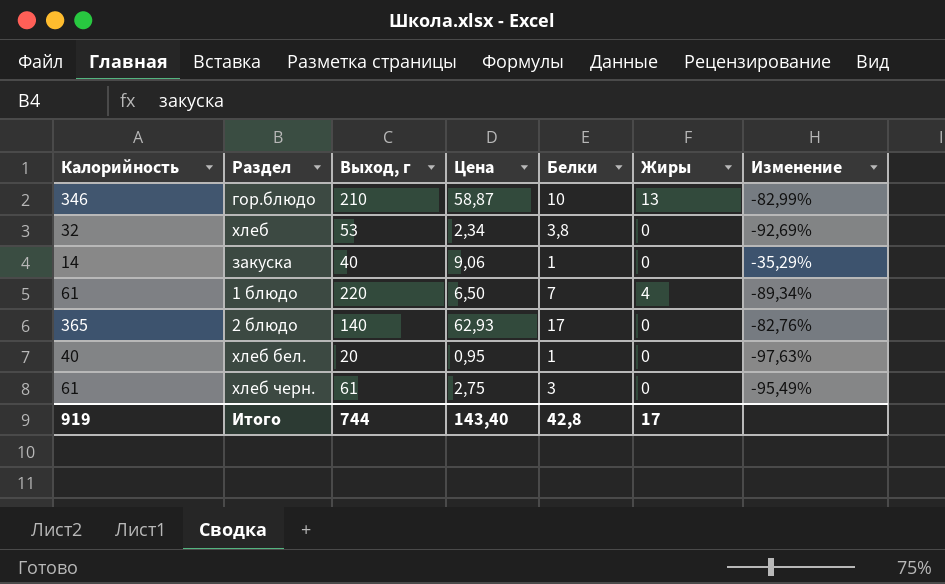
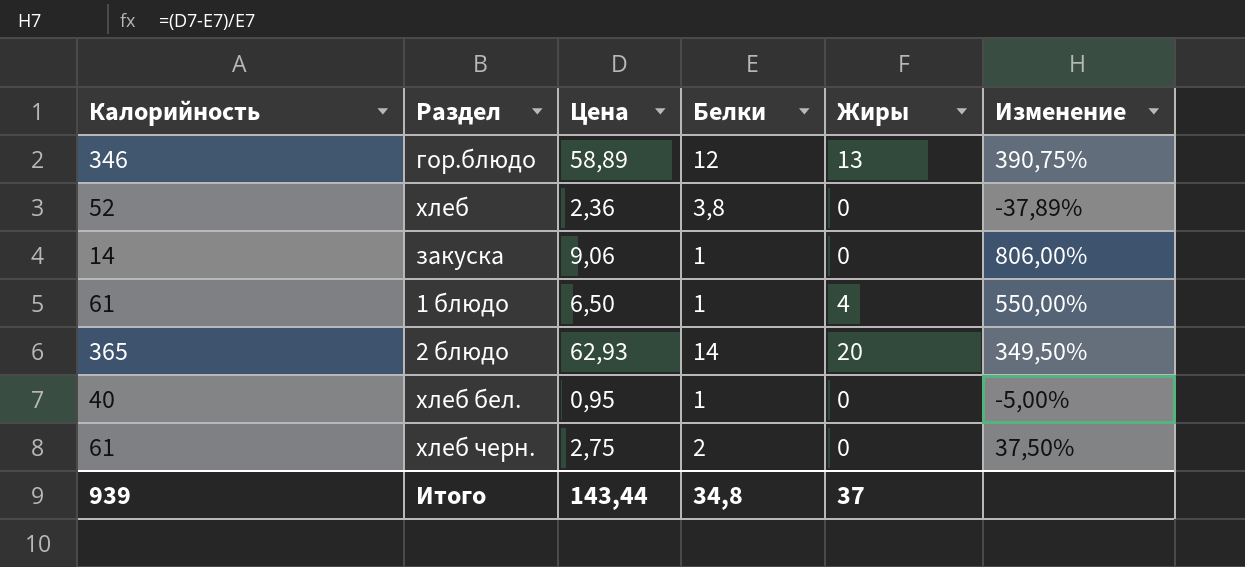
column Выход, г | position: 3 -> none
column Изменение | formula: ([Цена] - [Калорийность]) / [Калорийность] -> ([Цена] - [Белки]) / [Белки]
гор.блюдо | Цена: 58,87 -> 58,89
гор.блюдо | Белки: 10 -> 12
хлеб | Калорийность: 32 -> 52
хлеб | Цена: 2,34 -> 2,36
1 блюдо | Белки: 7 -> 1
2 блюдо | Белки: 17 -> 14
2 блюдо | Жиры: 0 -> 20
хлеб черн. | Белки: 3 -> 2
Итого | Калорийность: 919 -> 939
Итого | Цена: 143,40 -> 143,44
Итого | Белки: 42,8 -> 34,8
Итого | Жиры: 17 -> 37

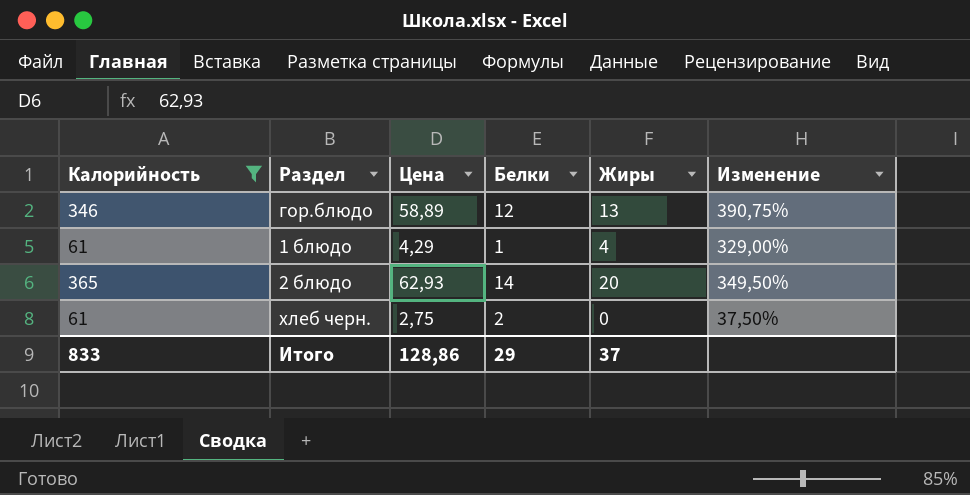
filter: none -> Калорийность >= 61
1 блюдо | Цена: 6,50 -> 4,29
1 блюдо | Изменение: 550,00% -> 329,00%
Итого | Калорийность: 939 -> 833
Итого | Цена: 143,44 -> 128,86
Итого | Белки: 34,8 -> 29

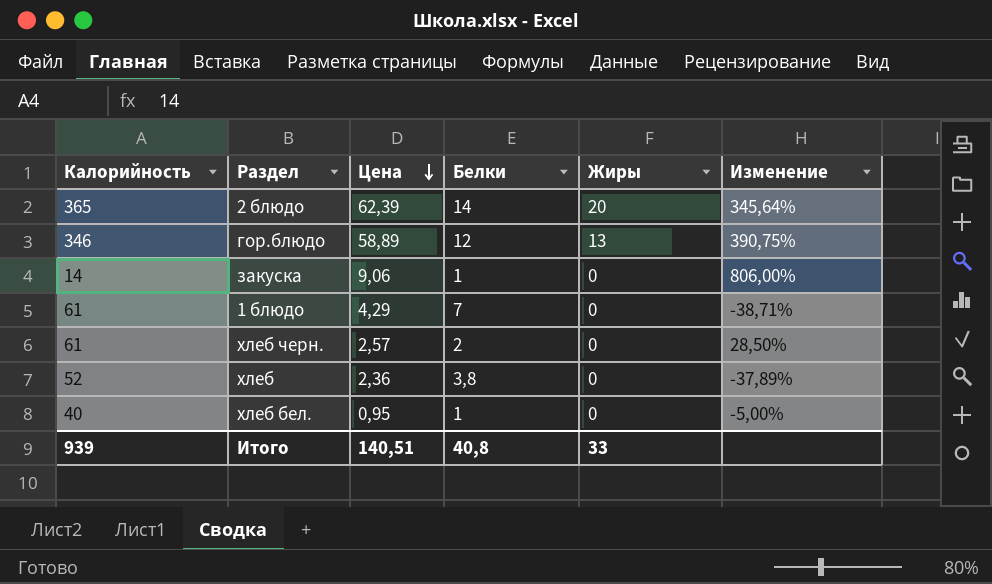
filter: Калорийность >= 61 -> none
row order: none -> Цена descending
2 блюдо | Цена: 62,93 -> 62,39
2 блюдо | Изменение: 349,50% -> 345,64%
1 блюдо | Белки: 1 -> 7
1 блюдо | Жиры: 4 -> 0
1 блюдо | Изменение: 329,00% -> -38,71%
хлеб черн. | Цена: 2,75 -> 2,57
хлеб черн. | Изменение: 37,50% -> 28,50%
Итого | Калорийность: 833 -> 939
Итого | Цена: 128,86 -> 140,51
Итого | Белки: 29 -> 40,8
Итого | Жиры: 37 -> 33

